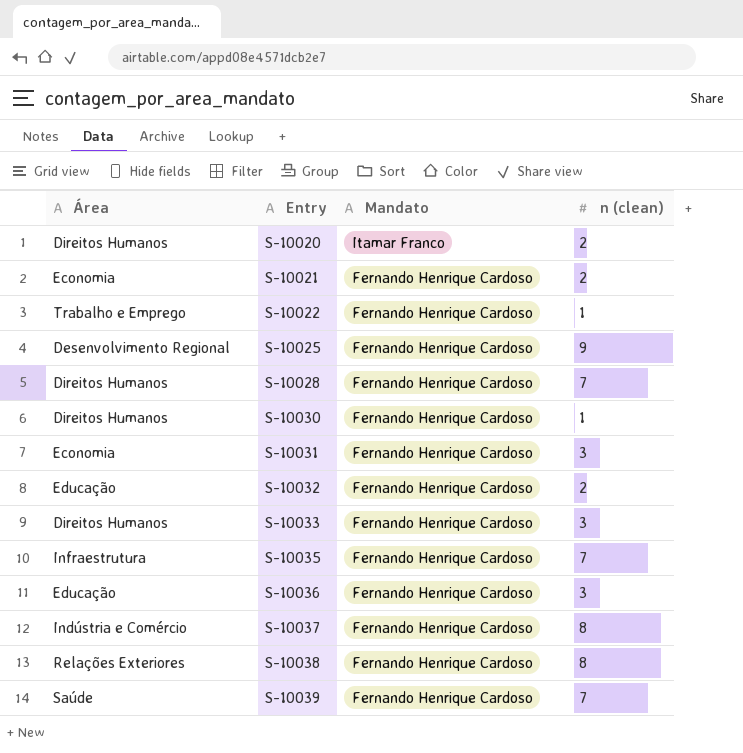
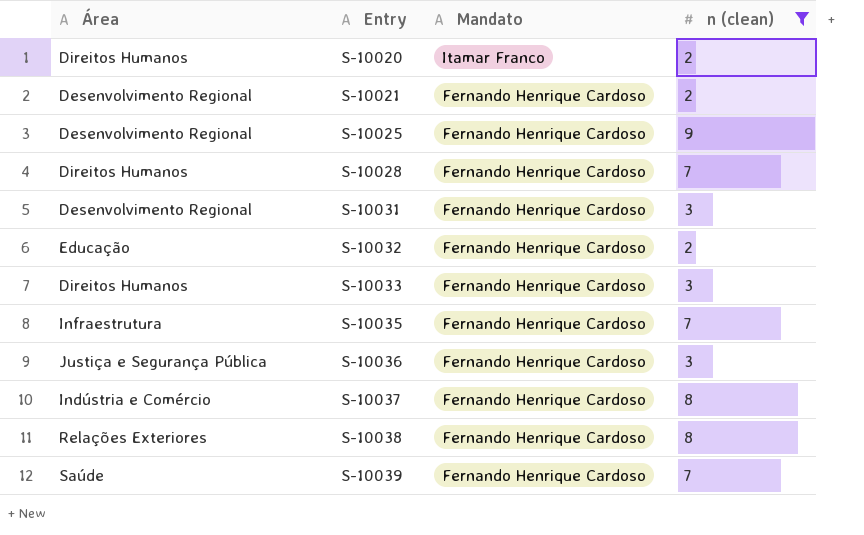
filter: none -> n (clean) != 1
S-10021 | Área: Economia -> Desenvolvimento Regional
S-10031 | Área: Economia -> Desenvolvimento Regional
S-10036 | Área: Educação -> Justiça e Segurança Pública

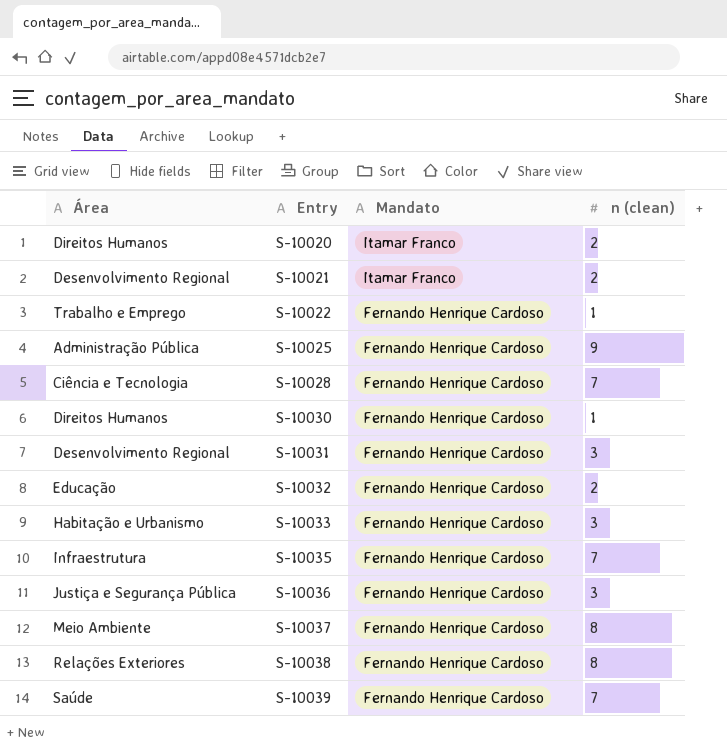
filter: n (clean) != 1 -> none
S-10021 | Mandato: Fernando Henrique Cardoso -> Itamar Franco
S-10025 | Área: Desenvolvimento Regional -> Administração Pública
S-10028 | Área: Direitos Humanos -> Ciência e Tecnologia
S-10033 | Área: Direitos Humanos -> Habitação e Urbanismo
S-10037 | Área: Indústria e Comércio -> Meio Ambiente

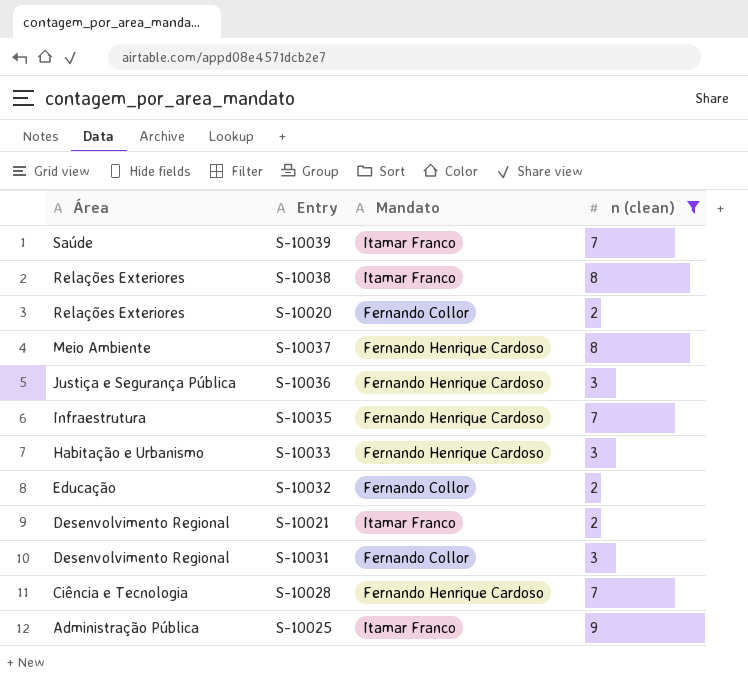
filter: none -> n (clean) != 1
row order: Entry ascending -> Área descending
S-10039 | Mandato: Fernando Henrique Cardoso -> Itamar Franco
S-10038 | Mandato: Fernando Henrique Cardoso -> Itamar Franco
S-10020 | Área: Direitos Humanos -> Relações Exteriores
S-10020 | Mandato: Itamar Franco -> Fernando Collor
S-10032 | Mandato: Fernando Henrique Cardoso -> Fernando Collor
S-10031 | Mandato: Fernando Henrique Cardoso -> Fernando Collor
S-10025 | Mandato: Fernando Henrique Cardoso -> Itamar Franco

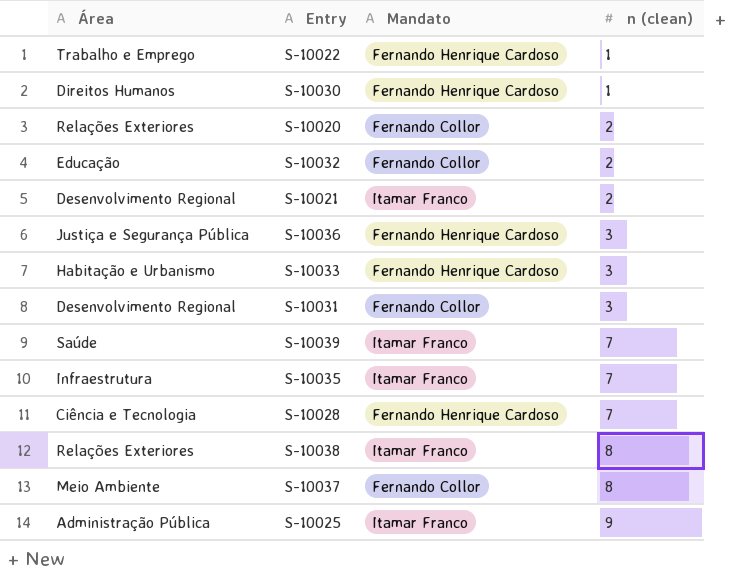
filter: n (clean) != 1 -> none
row order: Área descending -> n (clean) ascending
S-10035 | Mandato: Fernando Henrique Cardoso -> Itamar Franco
S-10037 | Mandato: Fernando Henrique Cardoso -> Fernando Collor

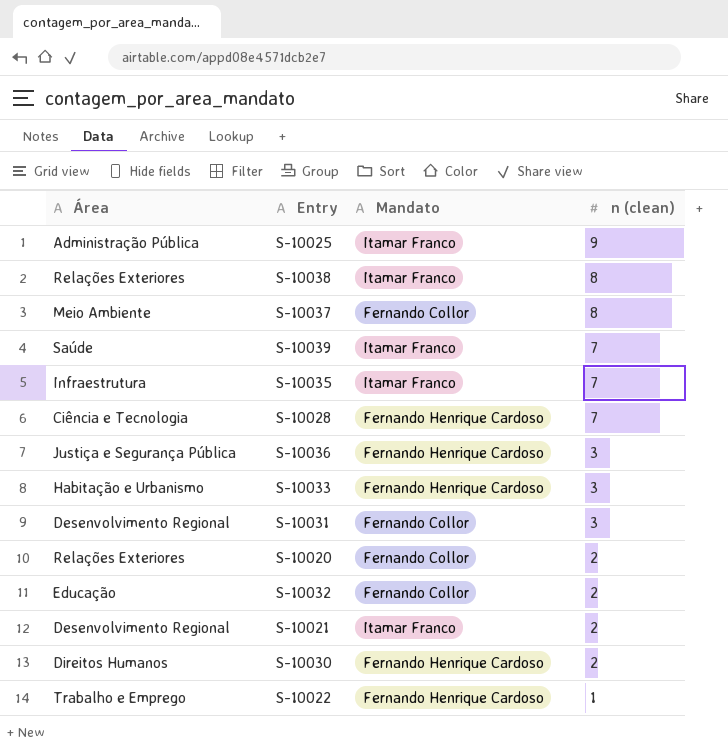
row order: n (clean) ascending -> n (clean) descending
S-10030 | n (clean): 1 -> 2

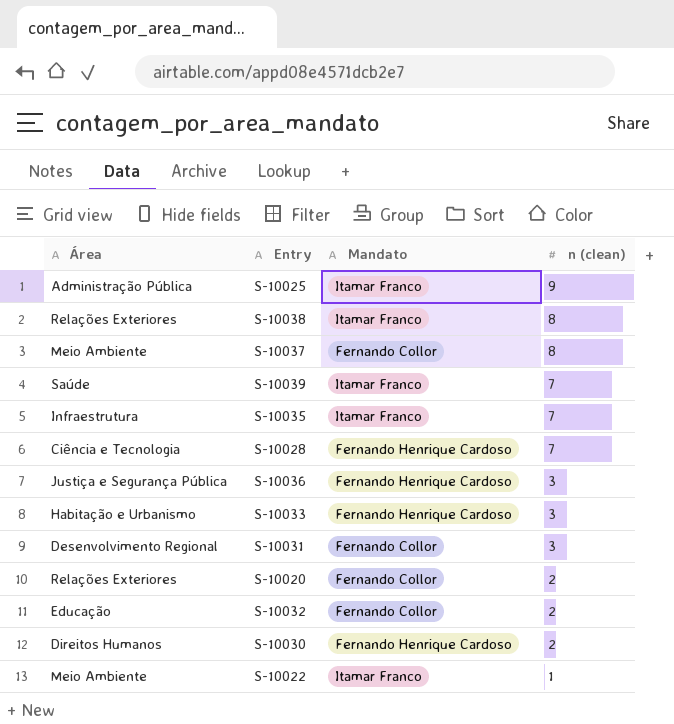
row S-10021: Desenvolvimento Regional | Itamar Franco | 2 -> none
S-10022 | Área: Trabalho e Emprego -> Meio Ambiente
S-10022 | Mandato: Fernando Henrique Cardoso -> Itamar Franco

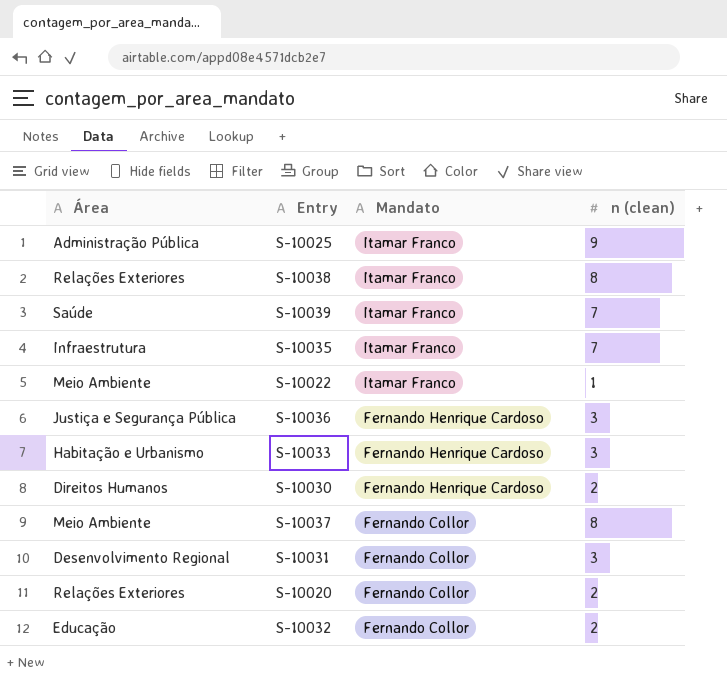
row order: n (clean) descending -> Mandato descending
row S-10028: Ciência e Tecnologia | Fernando Henrique Cardoso | 7 -> none

